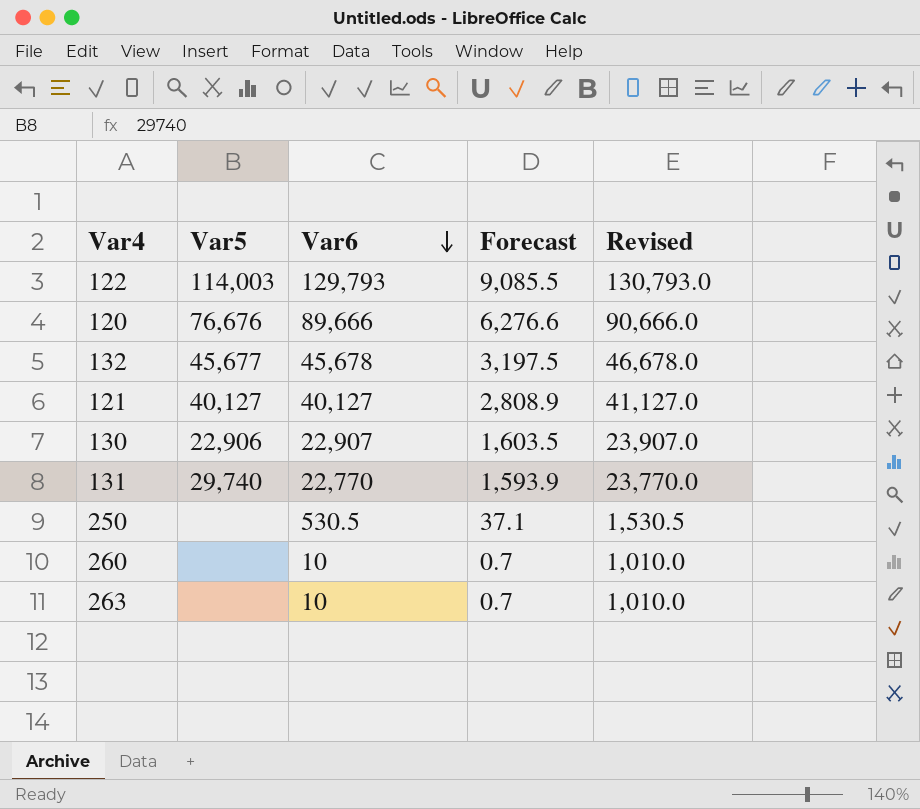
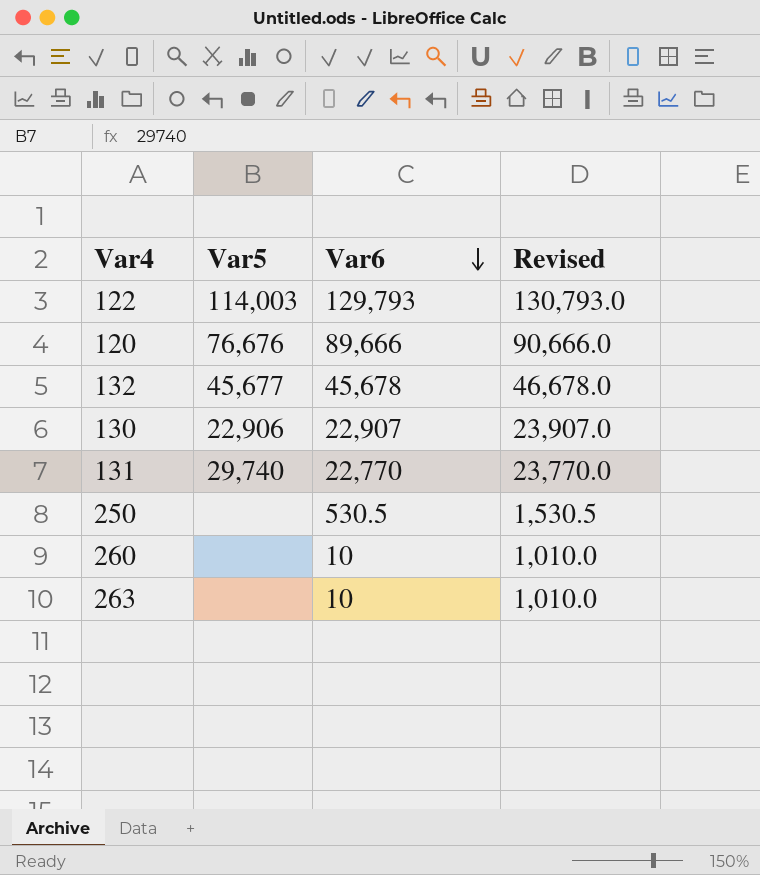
column Forecast | formula: [Var6] * 0.07 -> none
row 121: 40,127 | 40,127 | 2,808.9 | 41,127.0 -> none

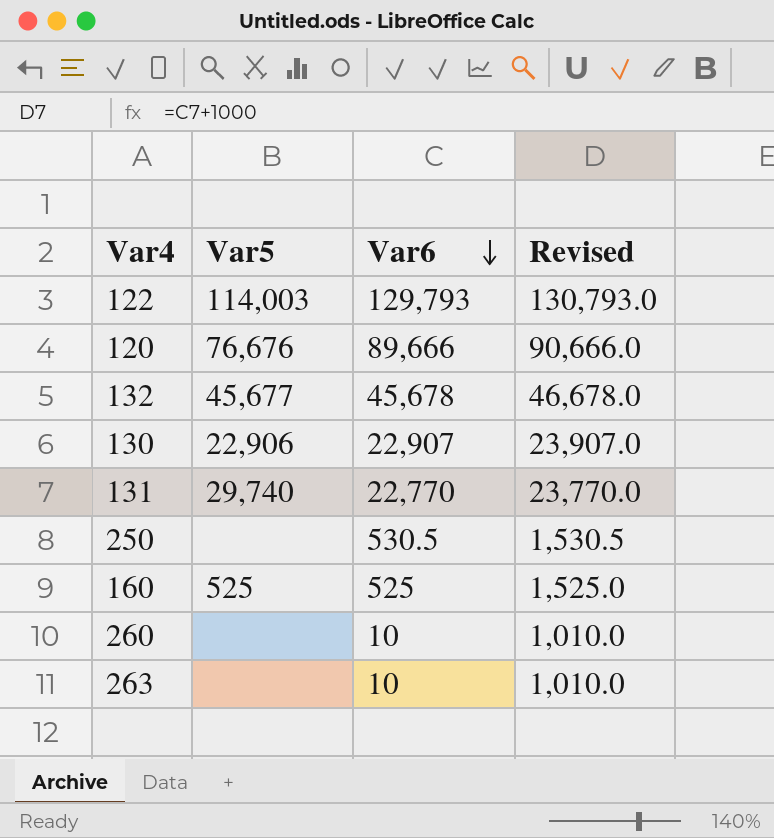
row 160: none -> 525 | 525 | 1,525.0

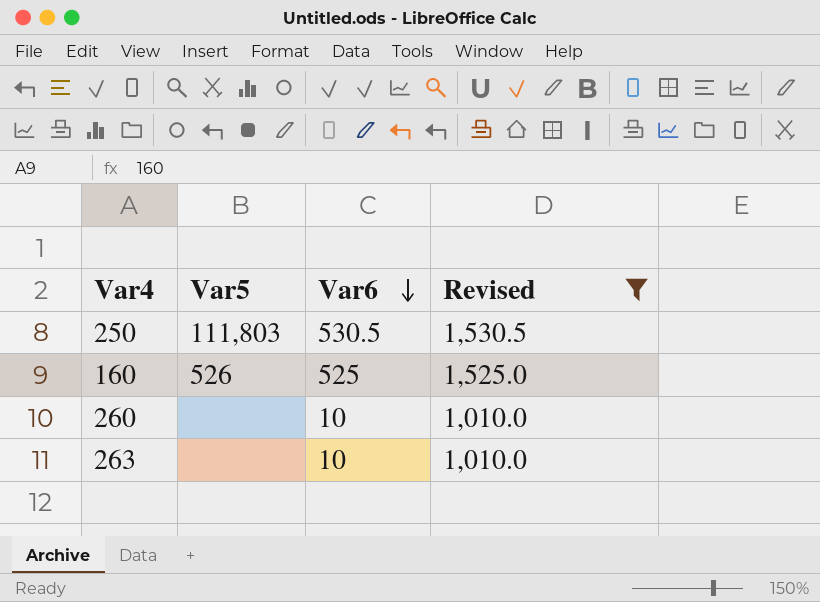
filter: none -> Revised <= 1,530.5
250 | Var5: none -> 111,803
160 | Var5: 525 -> 526

